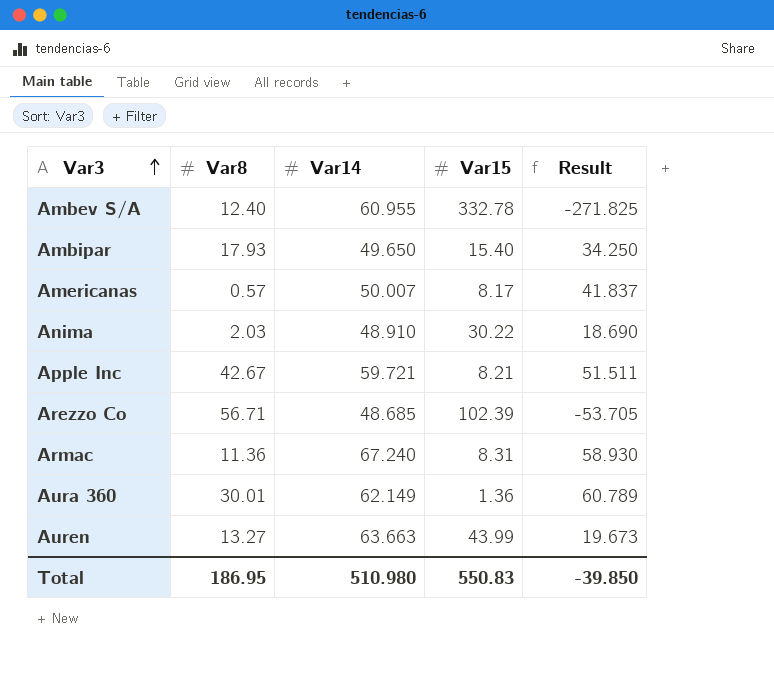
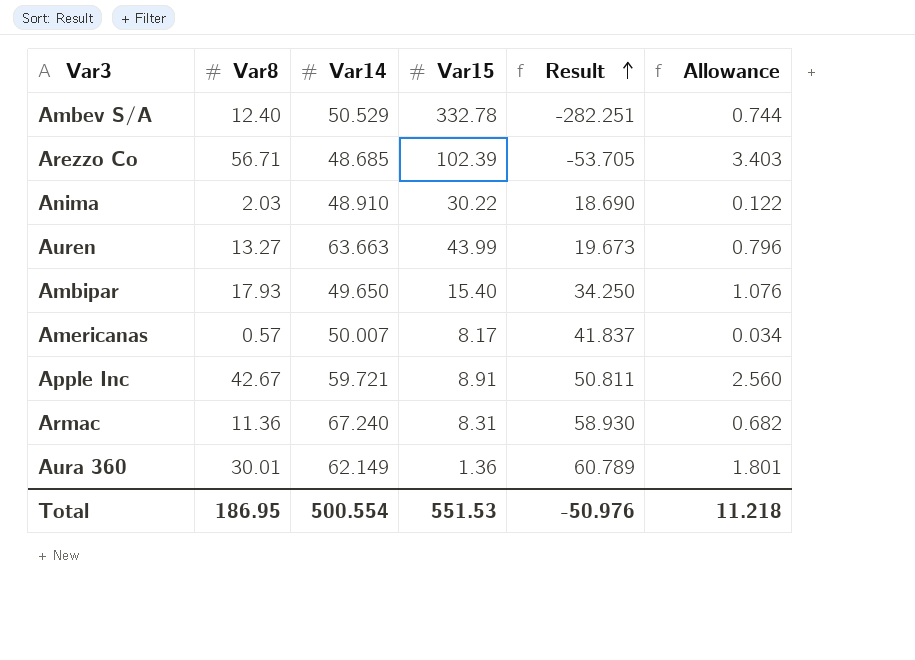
row order: Var3 ascending -> Result ascending
column Allowance | formula: none -> [Var8] * 0.06
Ambev S/A | Var14: 60.955 -> 50.529
Ambev S/A | Result: -271.825 -> -282.251
Apple Inc | Var15: 8.21 -> 8.91
Apple Inc | Result: 51.511 -> 50.811
Total | Var14: 510.980 -> 500.554
Total | Var15: 550.83 -> 551.53
Total | Result: -39.850 -> -50.976

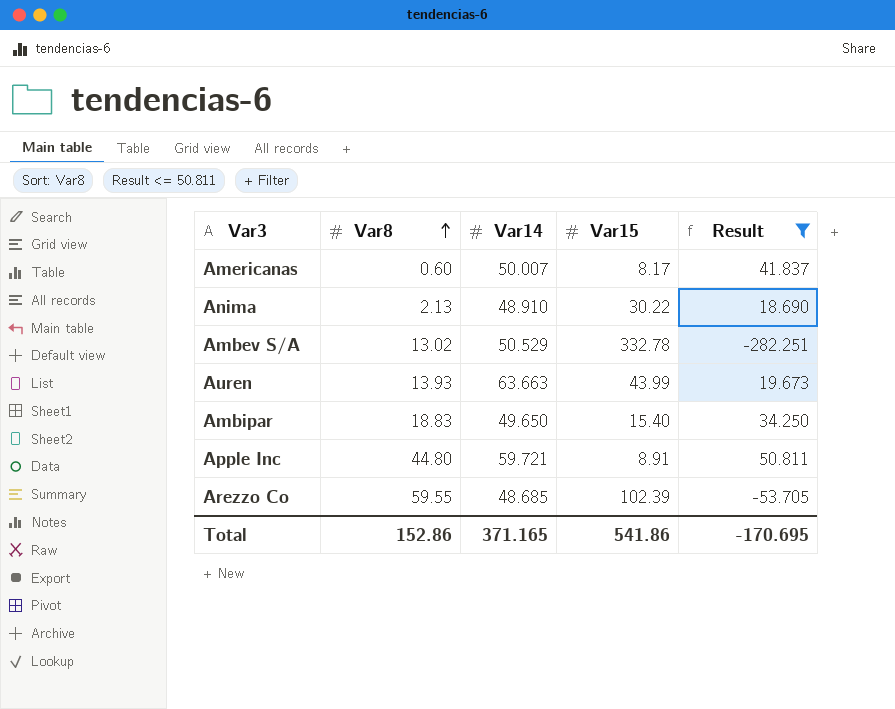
filter: none -> Result <= 50.811
row order: Result ascending -> Var8 ascending
column Allowance | formula: [Var8] * 0.06 -> none
Americanas | Var8: 0.57 -> 0.60
Anima | Var8: 2.03 -> 2.13
Ambev S/A | Var8: 12.40 -> 13.02
Auren | Var8: 13.27 -> 13.93
Ambipar | Var8: 17.93 -> 18.83
Apple Inc | Var8: 42.67 -> 44.80
Arezzo Co | Var8: 56.71 -> 59.55
Total | Var8: 186.95 -> 152.86
Total | Var14: 500.554 -> 371.165
Total | Var15: 551.53 -> 541.86
Total | Result: -50.976 -> -170.695

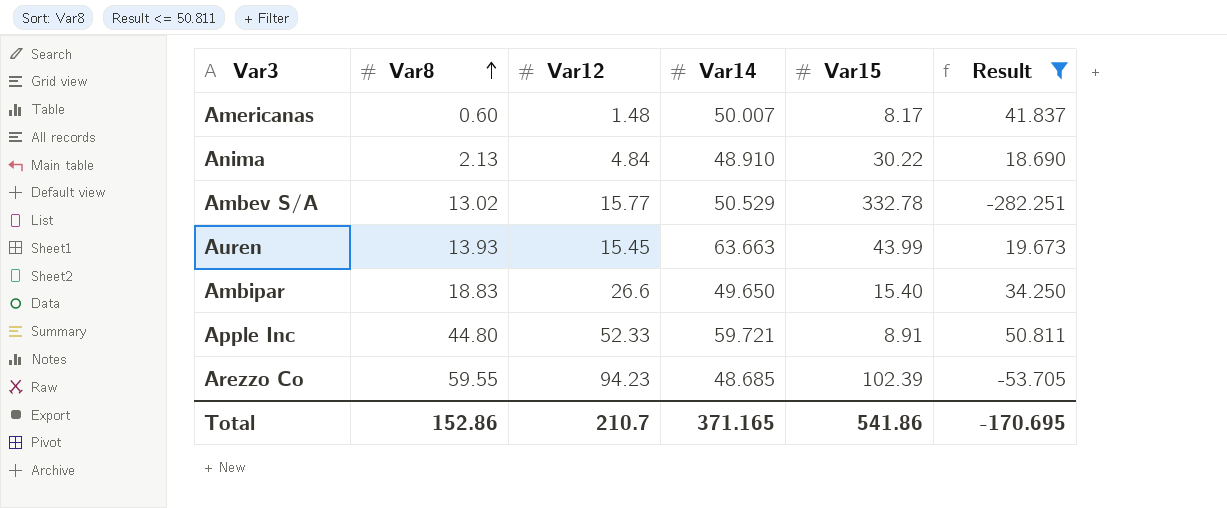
column Var12 | position: none -> 3

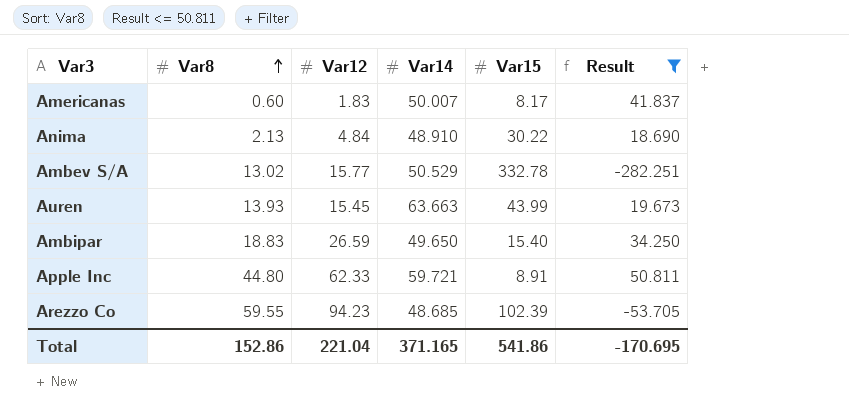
Americanas | Var12: 1.48 -> 1.83
Ambipar | Var12: 26.6 -> 26.59
Apple Inc | Var12: 52.33 -> 62.33
Total | Var12: 210.7 -> 221.04

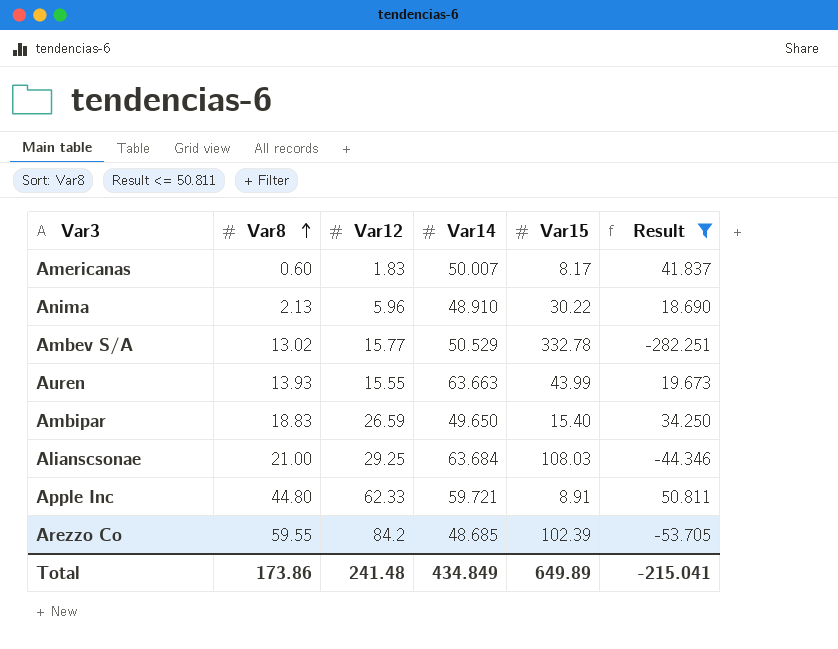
Anima | Var12: 4.84 -> 5.96
Auren | Var12: 15.45 -> 15.55
row Alianscsonae: none -> 21.00 | 29.25 | 63.684 | 108.03 | -44.346
Arezzo Co | Var12: 94.23 -> 84.2
Total | Var8: 152.86 -> 173.86
Total | Var12: 221.04 -> 241.48
Total | Var14: 371.165 -> 434.849
Total | Var15: 541.86 -> 649.89
Total | Result: -170.695 -> -215.041

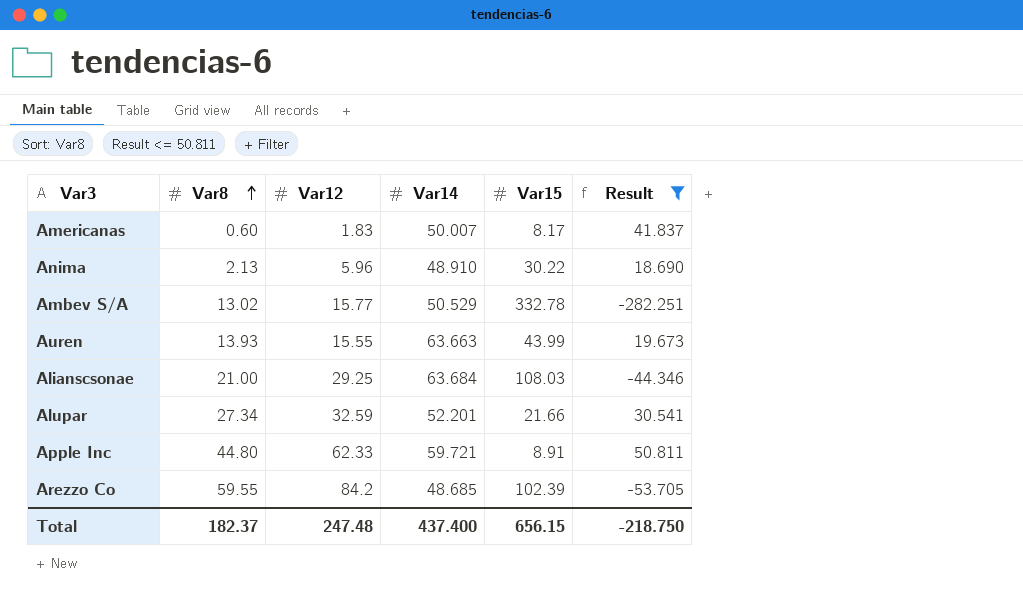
row Ambipar: 18.83 | 26.59 | 49.650 | 15.40 | 34.250 -> none
row Alupar: none -> 27.34 | 32.59 | 52.201 | 21.66 | 30.541
Total | Var8: 173.86 -> 182.37
Total | Var12: 241.48 -> 247.48
Total | Var14: 434.849 -> 437.400
Total | Var15: 649.89 -> 656.15
Total | Result: -215.041 -> -218.750

